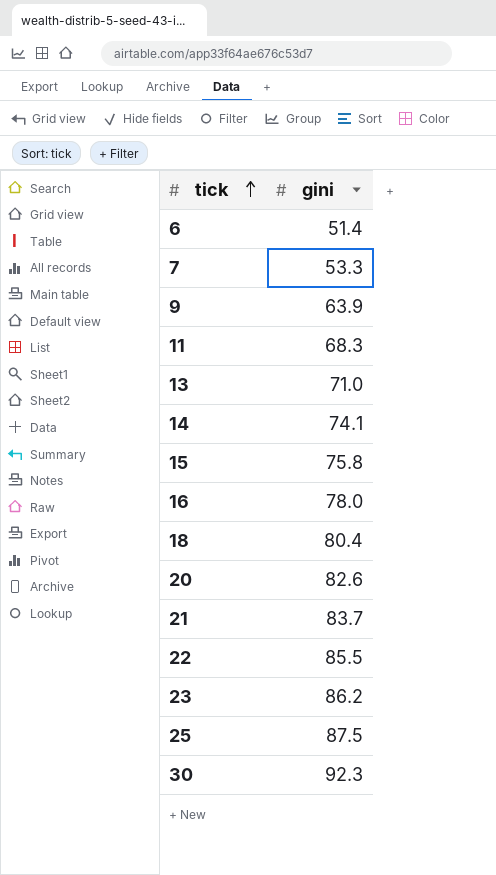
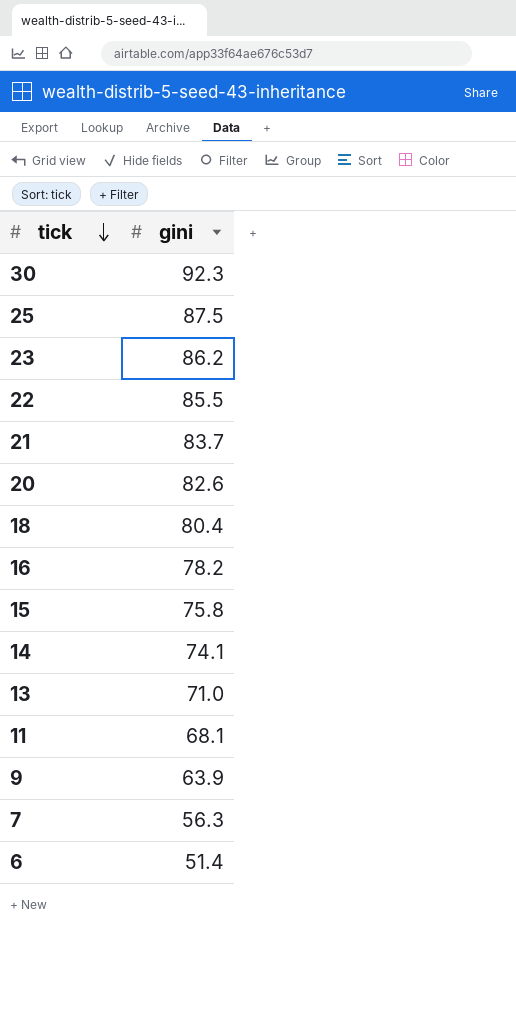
row order: tick ascending -> tick descending
16 | gini: 78.0 -> 78.2
11 | gini: 68.3 -> 68.1
7 | gini: 53.3 -> 56.3

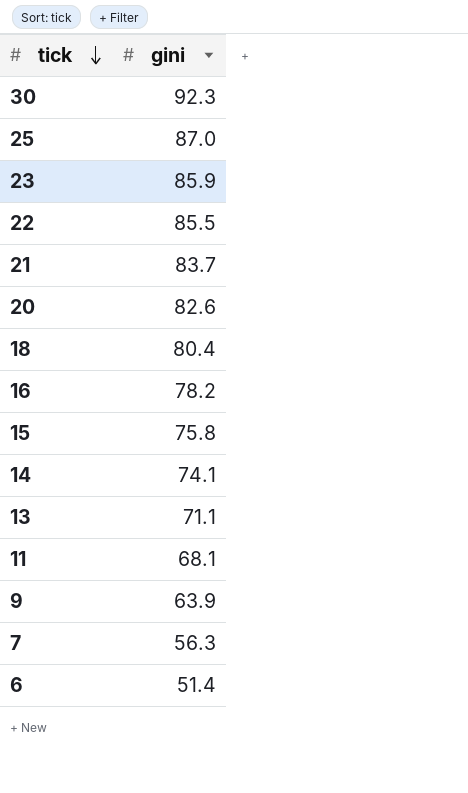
25 | gini: 87.5 -> 87.0
23 | gini: 86.2 -> 85.9
13 | gini: 71.0 -> 71.1

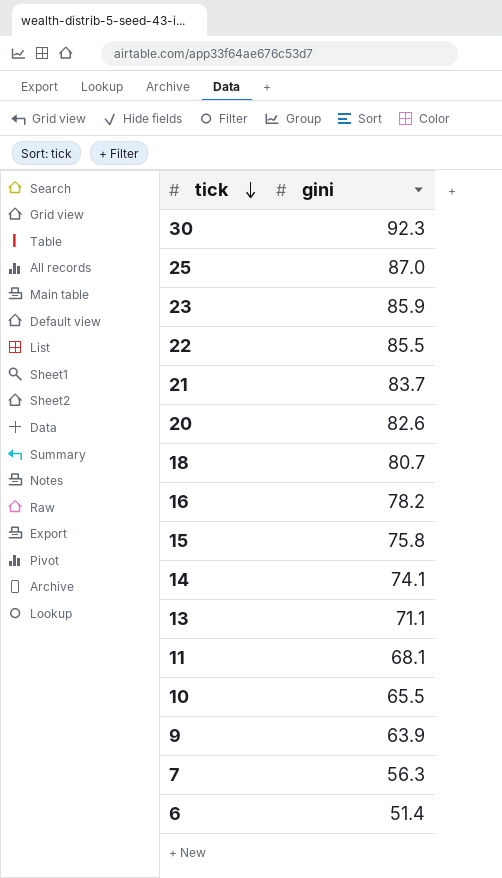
18 | gini: 80.4 -> 80.7
row 10: none -> 65.5

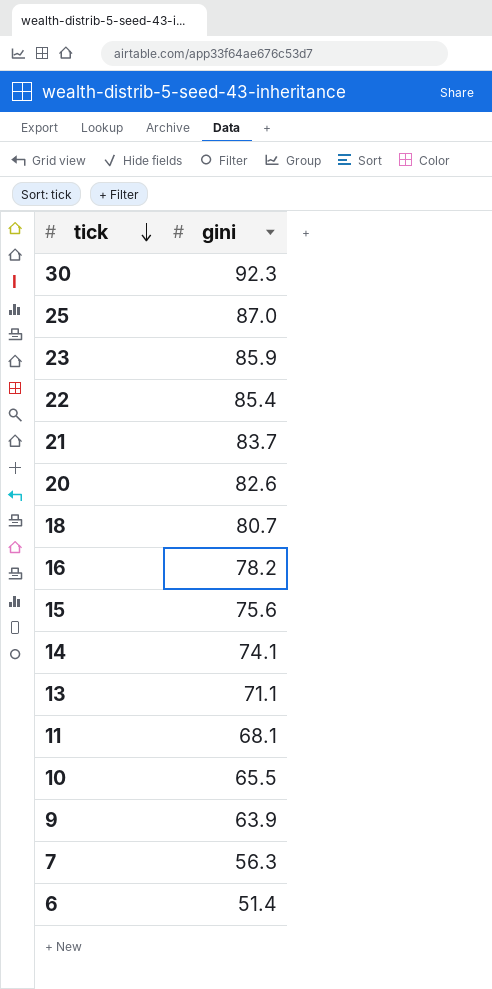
22 | gini: 85.5 -> 85.4
15 | gini: 75.8 -> 75.6

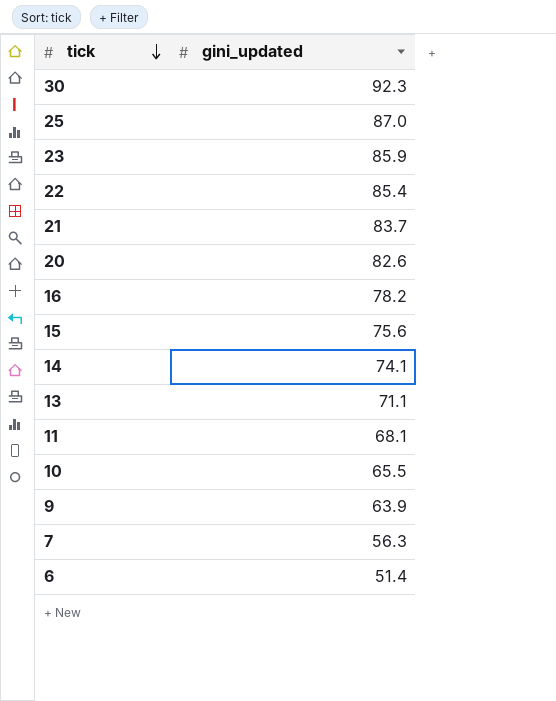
column name: gini -> gini_updated
row 18: 80.7 -> none

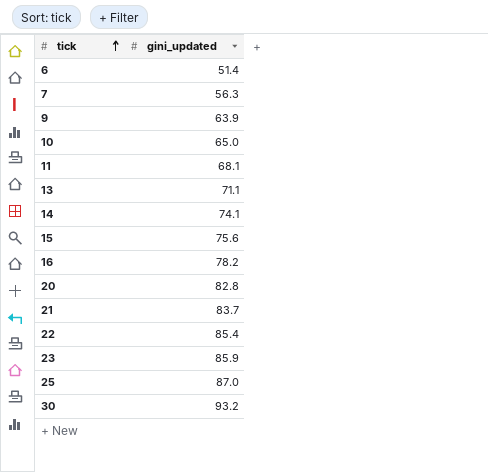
row order: tick descending -> tick ascending
10 | gini_updated: 65.5 -> 65.0
20 | gini_updated: 82.6 -> 82.8
30 | gini_updated: 92.3 -> 93.2

